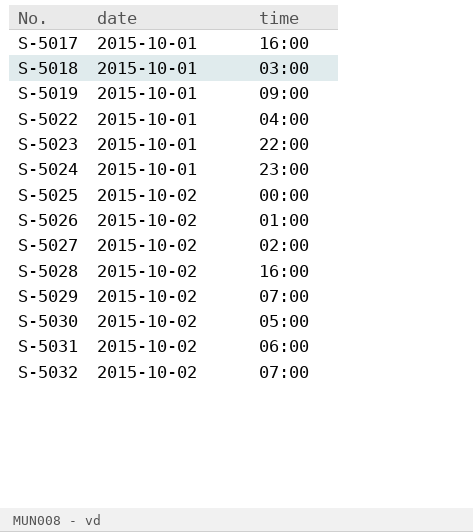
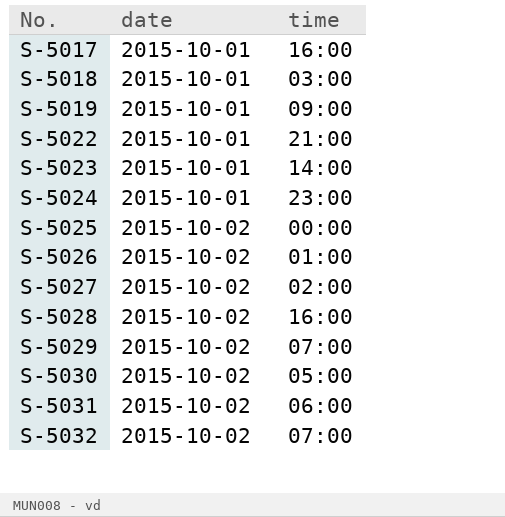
S-5022 | time: 04:00 -> 21:00
S-5023 | time: 22:00 -> 14:00

